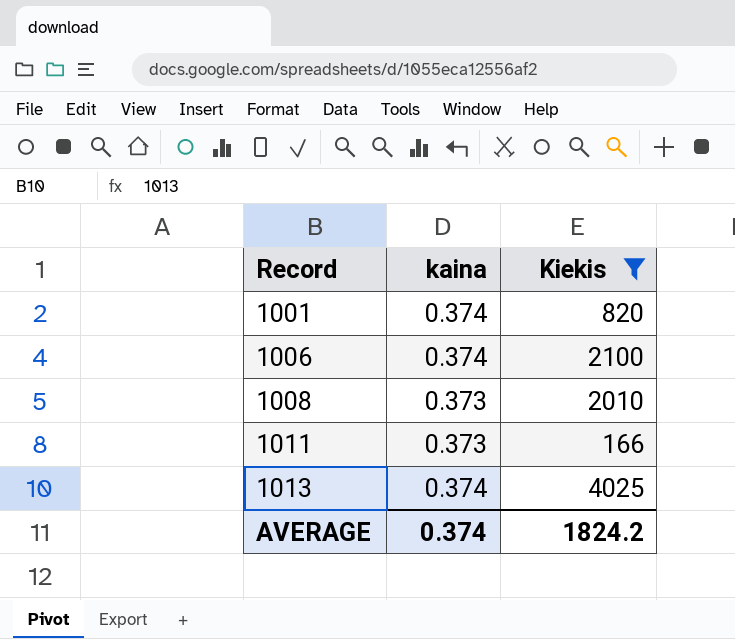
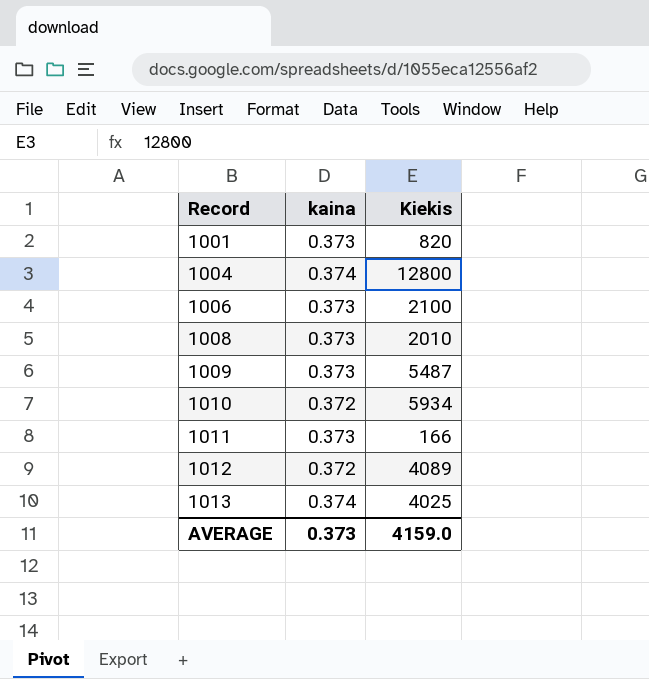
filter: Kiekis <= 4025 -> none
1001 | kaina: 0.374 -> 0.373
1006 | kaina: 0.374 -> 0.373
AVERAGE | kaina: 0.374 -> 0.373
AVERAGE | Kiekis: 1824.2 -> 4159.0

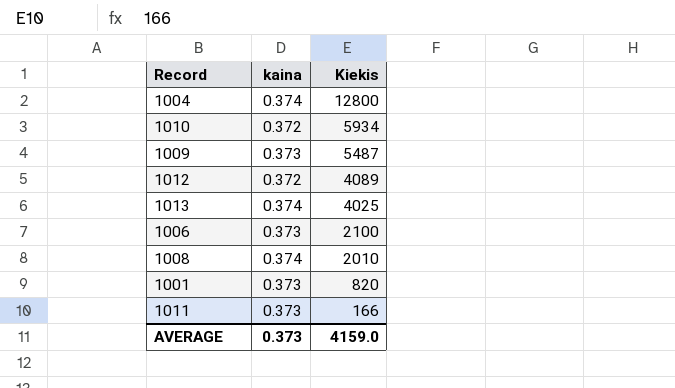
row order: Record ascending -> Kiekis descending
1008 | kaina: 0.373 -> 0.374

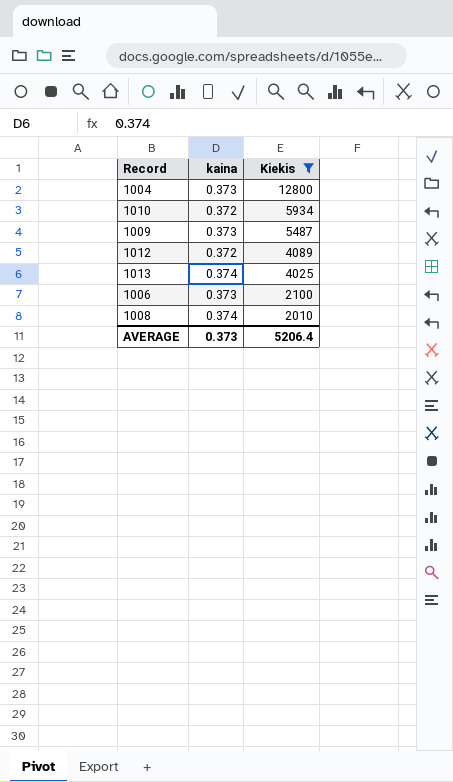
filter: none -> Kiekis >= 2010
1004 | kaina: 0.374 -> 0.373
AVERAGE | Kiekis: 4159.0 -> 5206.4

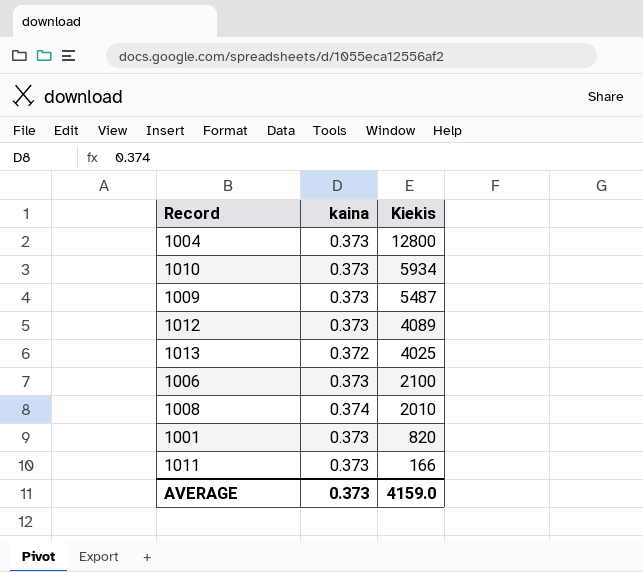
filter: Kiekis >= 2010 -> none
1010 | kaina: 0.372 -> 0.373
1012 | kaina: 0.372 -> 0.373
1013 | kaina: 0.374 -> 0.372
AVERAGE | Kiekis: 5206.4 -> 4159.0

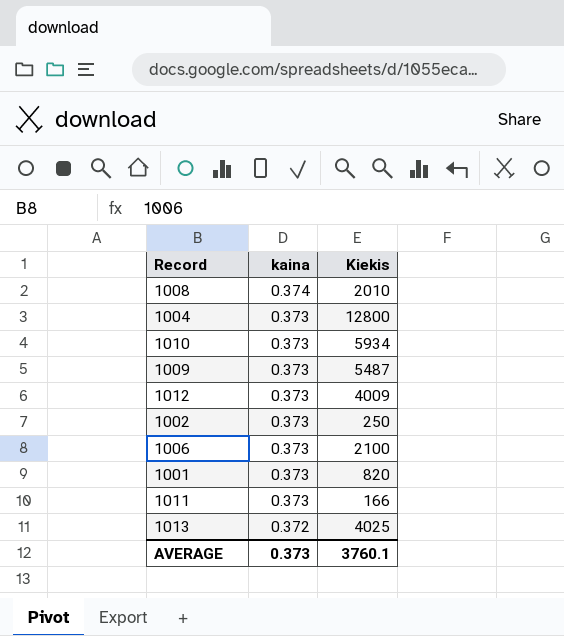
row order: Kiekis descending -> kaina descending
1012 | Kiekis: 4089 -> 4009
row 1002: none -> 0.373 | 250
AVERAGE | Kiekis: 4159.0 -> 3760.1

